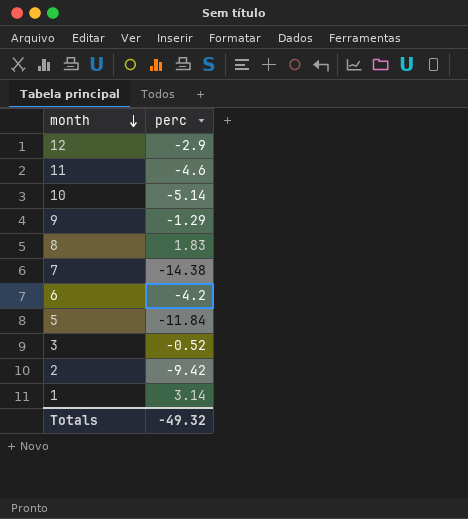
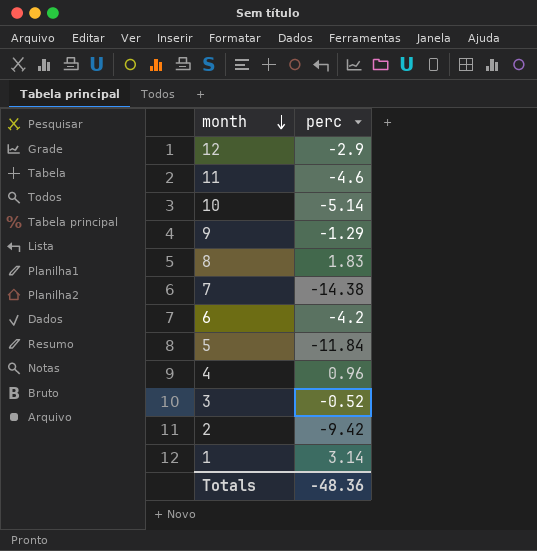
row 4: none -> 0.96
Totals | perc: -49.32 -> -48.36

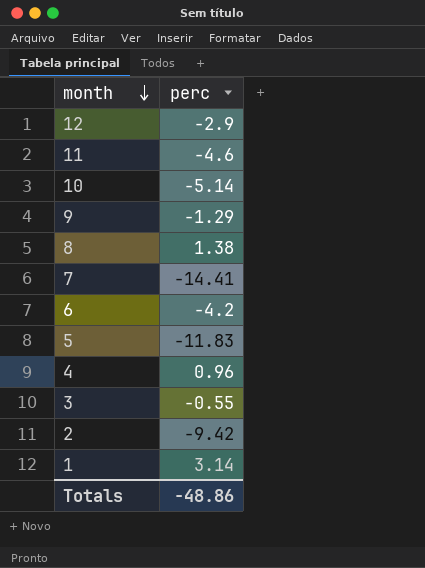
8 | perc: 1.83 -> 1.38
7 | perc: -14.38 -> -14.41
5 | perc: -11.84 -> -11.83
3 | perc: -0.52 -> -0.55
Totals | perc: -48.36 -> -48.86

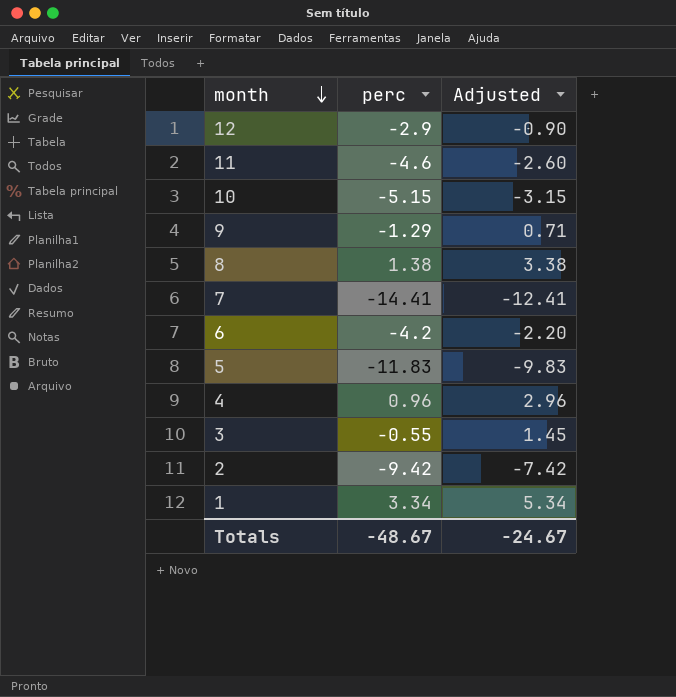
column Adjusted | formula: none -> [perc] + 2
10 | perc: -5.14 -> -5.15
1 | perc: 3.14 -> 3.34
Totals | perc: -48.86 -> -48.67

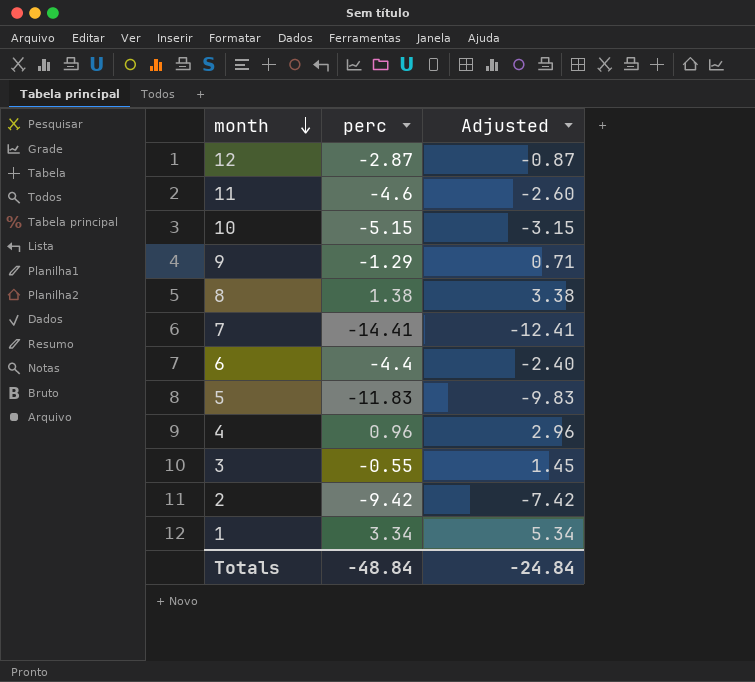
12 | perc: -2.9 -> -2.87
12 | Adjusted: -0.90 -> -0.87
6 | perc: -4.2 -> -4.4
6 | Adjusted: -2.20 -> -2.40
Totals | perc: -48.67 -> -48.84
Totals | Adjusted: -24.67 -> -24.84

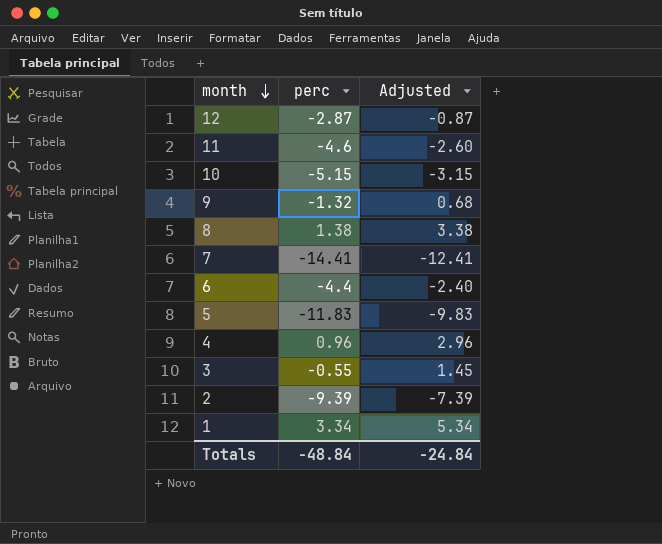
9 | perc: -1.29 -> -1.32
9 | Adjusted: 0.71 -> 0.68
2 | perc: -9.42 -> -9.39
2 | Adjusted: -7.42 -> -7.39

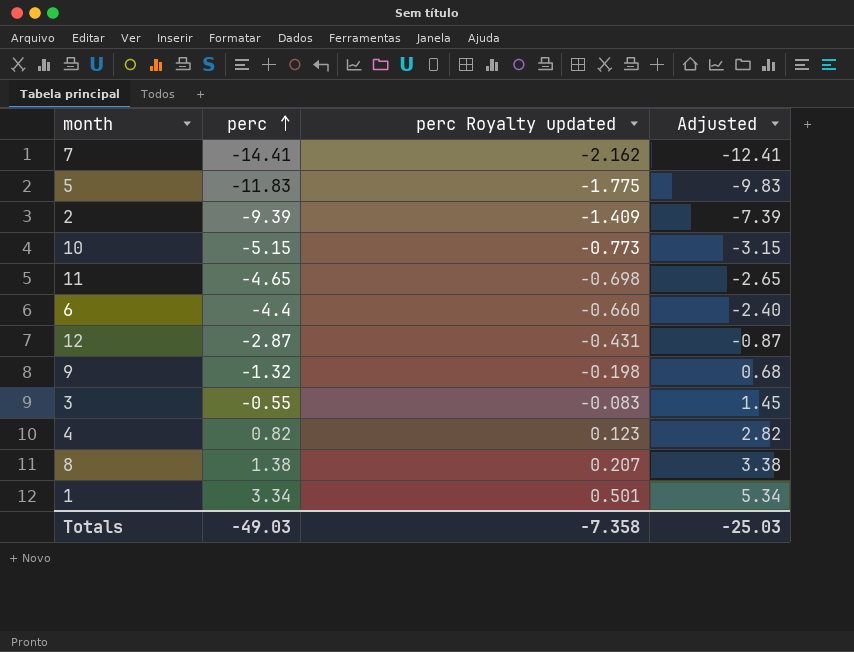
row order: month descending -> perc ascending
column perc Royalty updated | formula: none -> [perc] * 0.15
11 | perc: -4.6 -> -4.65
11 | Adjusted: -2.60 -> -2.65
4 | perc: 0.96 -> 0.82
4 | Adjusted: 2.96 -> 2.82
Totals | perc: -48.84 -> -49.03
Totals | Adjusted: -24.84 -> -25.03

